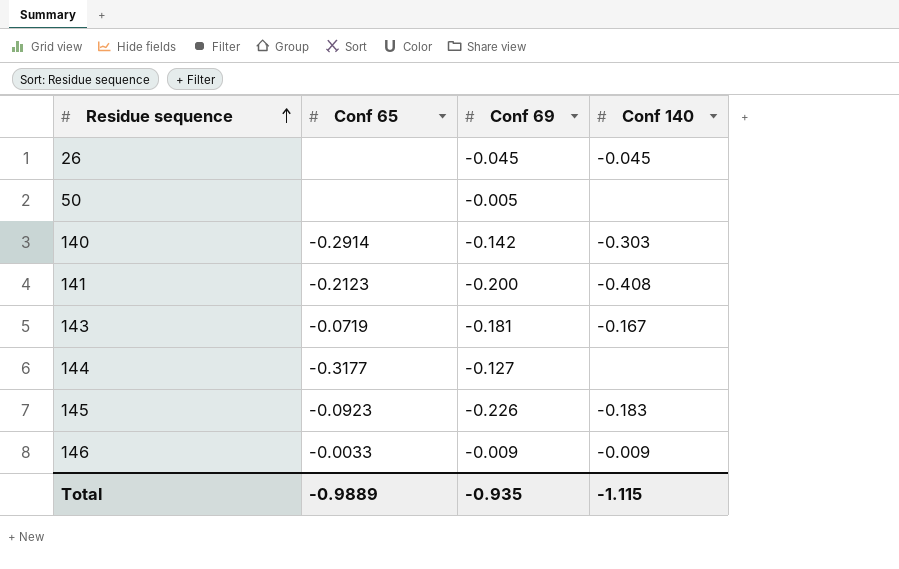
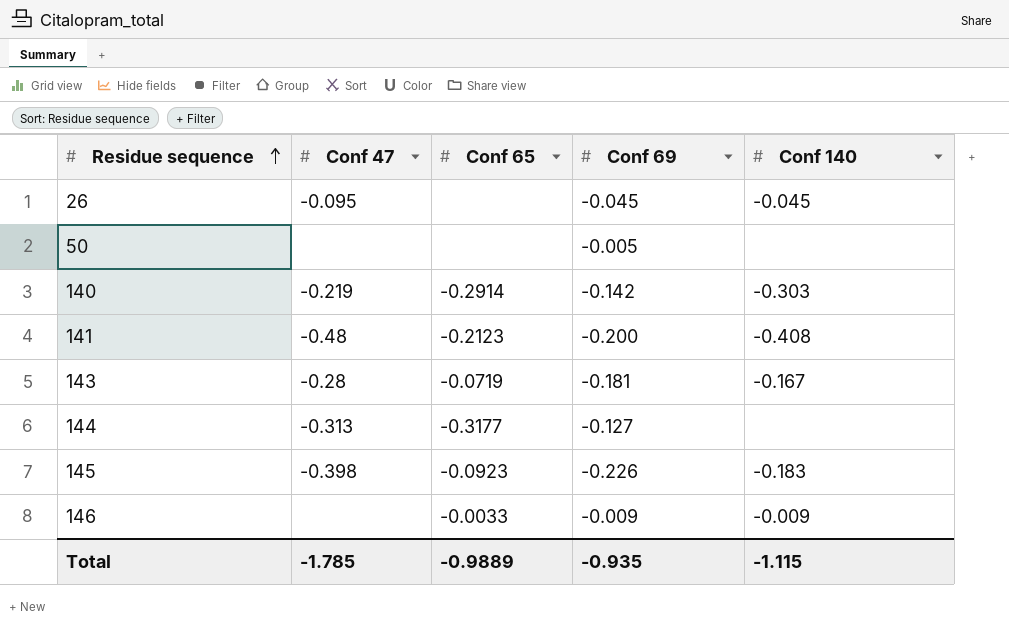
column Conf 47 | position: none -> 2

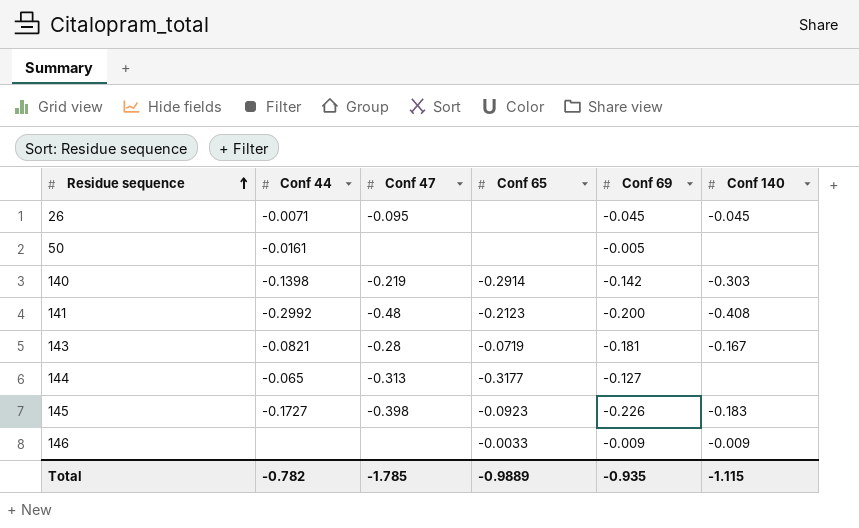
column Conf 44 | position: none -> 2

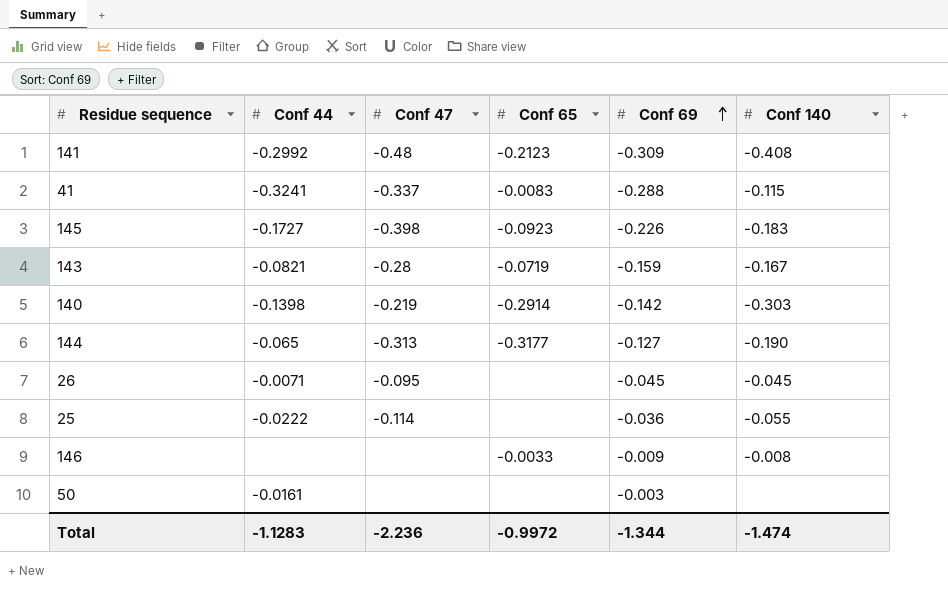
row order: Residue sequence ascending -> Conf 69 ascending
141 | Conf 69: -0.200 -> -0.309
row 41: none -> -0.3241 | -0.337 | -0.0083 | -0.288 | -0.115
143 | Conf 69: -0.181 -> -0.159
144 | Conf 140: none -> -0.190
row 25: none -> -0.0222 | -0.114 | none | -0.036 | -0.055
146 | Conf 140: -0.009 -> -0.008
50 | Conf 69: -0.005 -> -0.003
Total | Conf 44: -0.782 -> -1.1283
Total | Conf 47: -1.785 -> -2.236
Total | Conf 65: -0.9889 -> -0.9972
Total | Conf 69: -0.935 -> -1.344
Total | Conf 140: -1.115 -> -1.474

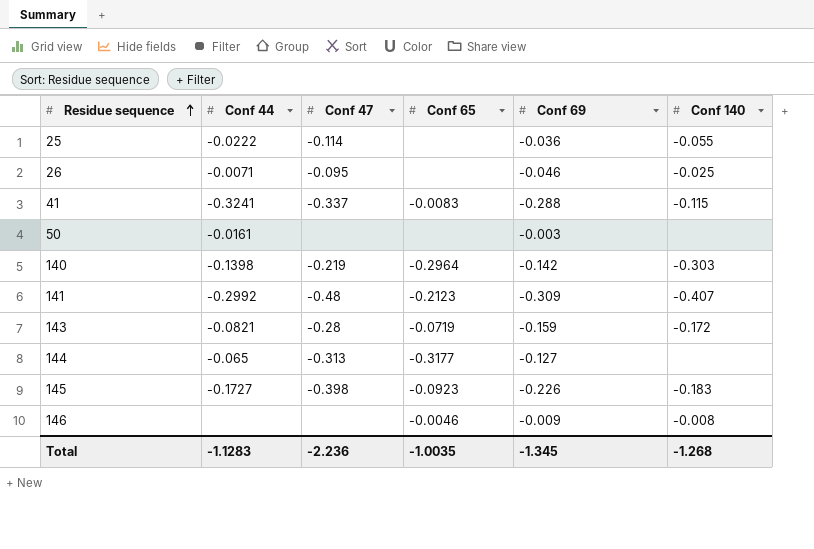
row order: Conf 69 ascending -> Residue sequence ascending
26 | Conf 69: -0.045 -> -0.046
26 | Conf 140: -0.045 -> -0.025
140 | Conf 65: -0.2914 -> -0.2964
141 | Conf 140: -0.408 -> -0.407
143 | Conf 140: -0.167 -> -0.172
144 | Conf 140: -0.190 -> none
146 | Conf 65: -0.0033 -> -0.0046
Total | Conf 65: -0.9972 -> -1.0035
Total | Conf 69: -1.344 -> -1.345
Total | Conf 140: -1.474 -> -1.268

